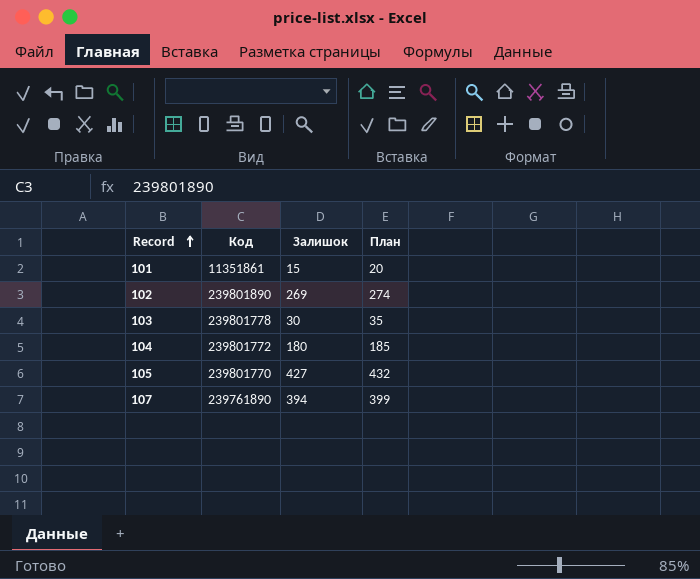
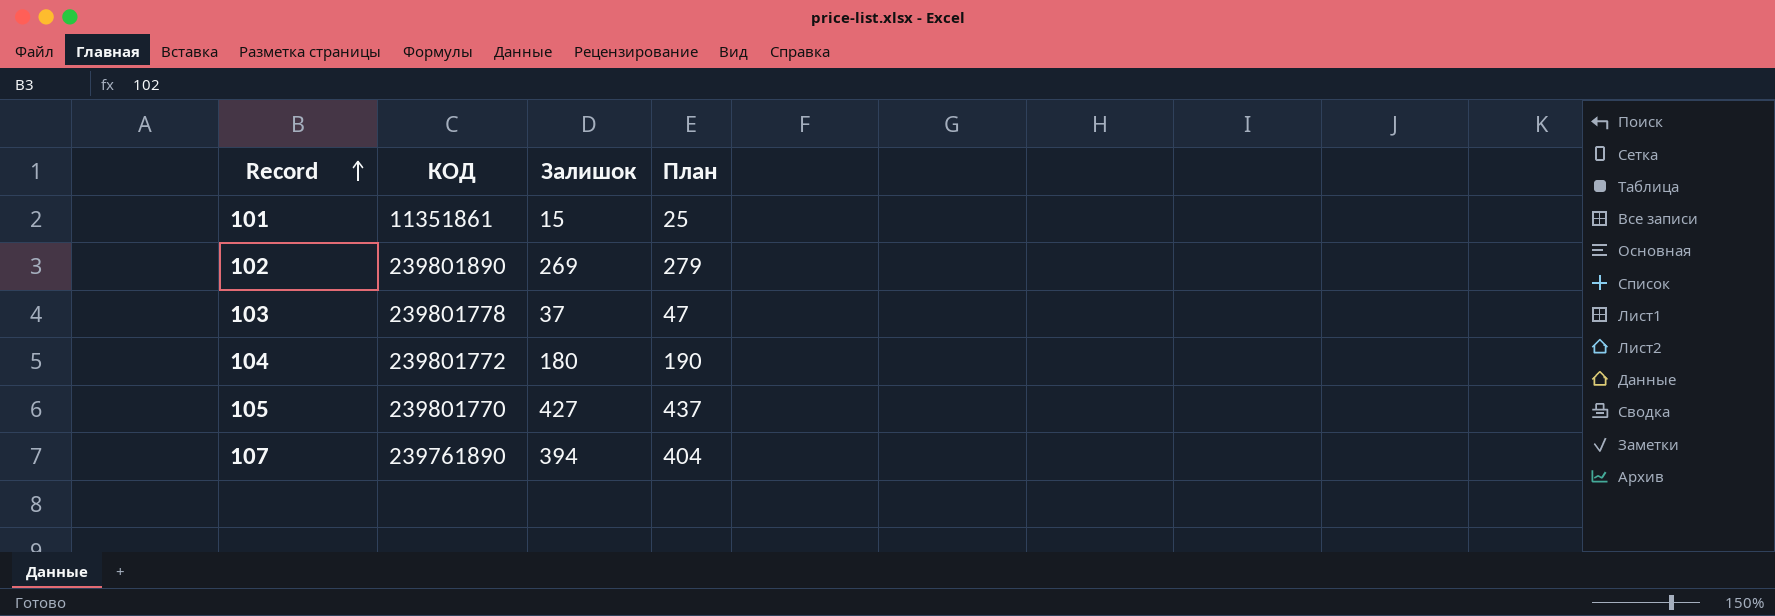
column name: Код -> КОД
column План | formula: [Залишок] + 5 -> [Залишок] + 10
103 | Залишок: 30 -> 37

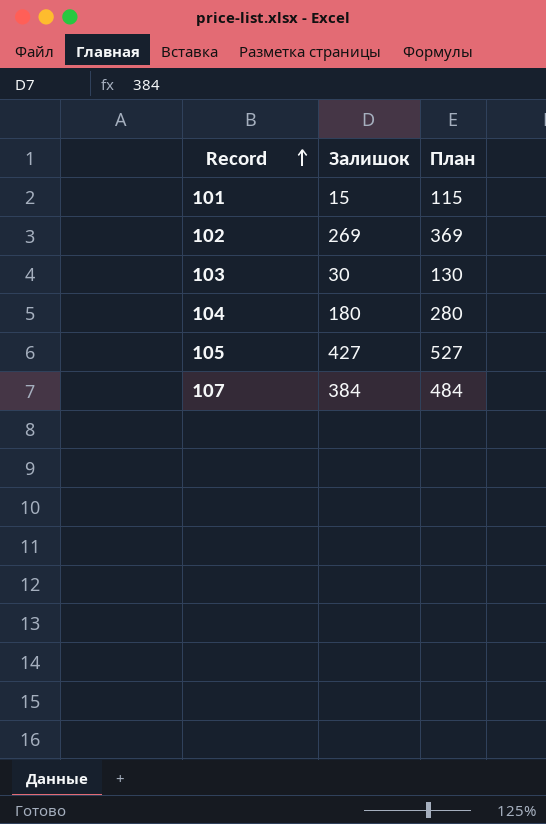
column КОД | position: 2 -> none
column План | formula: [Залишок] + 10 -> [Залишок] + 100
103 | Залишок: 37 -> 30
107 | Залишок: 394 -> 384

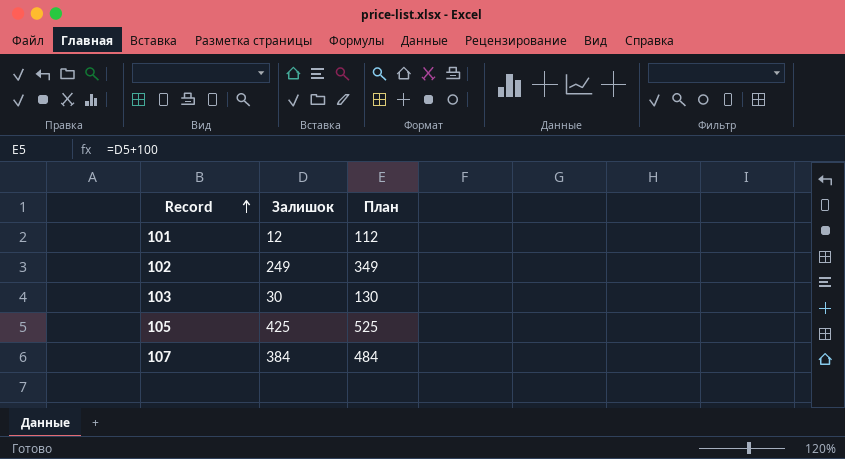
row 104: 180 | 280 -> none
101 | Залишок: 15 -> 12
101 | План: 115 -> 112
102 | Залишок: 269 -> 249
102 | План: 369 -> 349
105 | Залишок: 427 -> 425
105 | План: 527 -> 525

